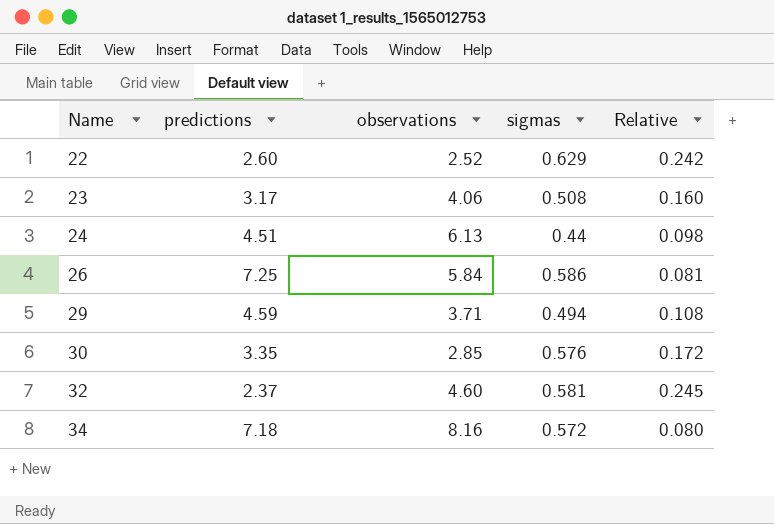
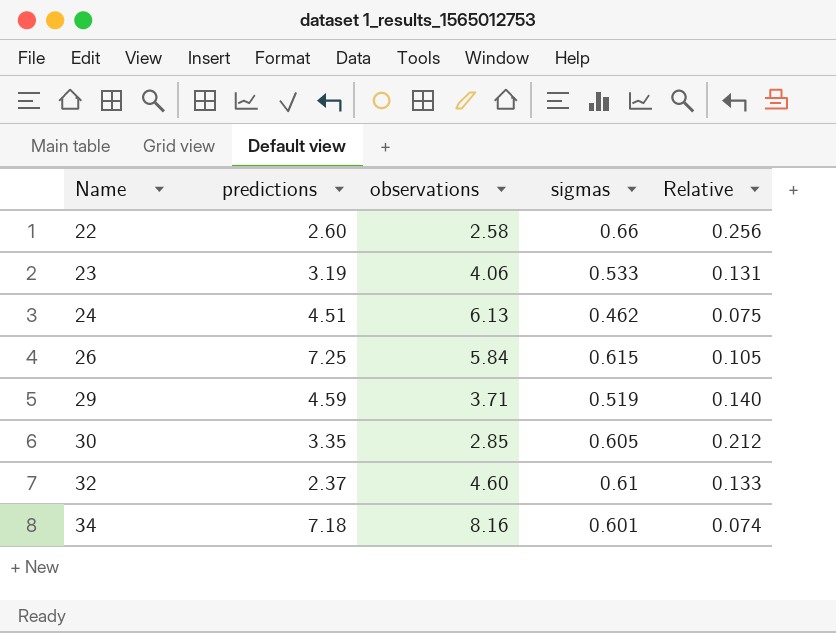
column Relative | formula: [sigmas] / [predictions] -> [sigmas] / [observations]
22 | observations: 2.52 -> 2.58
22 | sigmas: 0.629 -> 0.66
23 | predictions: 3.17 -> 3.19
23 | sigmas: 0.508 -> 0.533
24 | sigmas: 0.44 -> 0.462
26 | sigmas: 0.586 -> 0.615
29 | sigmas: 0.494 -> 0.519
30 | sigmas: 0.576 -> 0.605
32 | sigmas: 0.581 -> 0.61
34 | sigmas: 0.572 -> 0.601

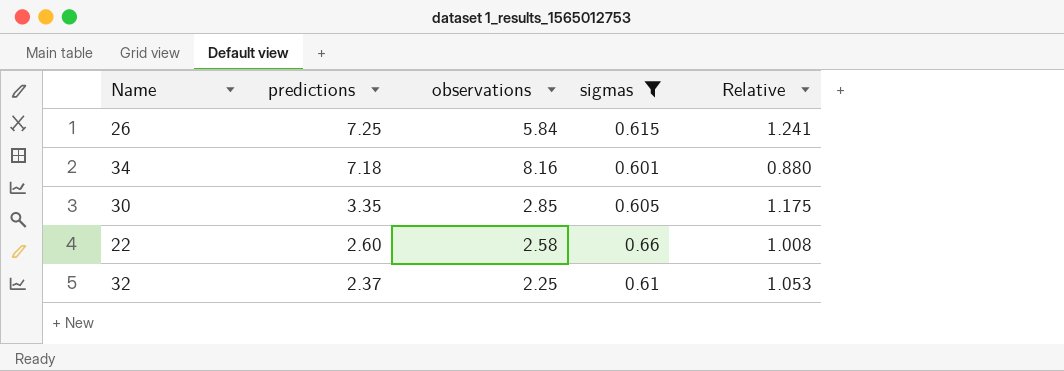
filter: none -> sigmas >= 0.601
row order: Name ascending -> predictions descending
column Relative | formula: [sigmas] / [observations] -> [predictions] / [observations]
32 | observations: 4.60 -> 2.25

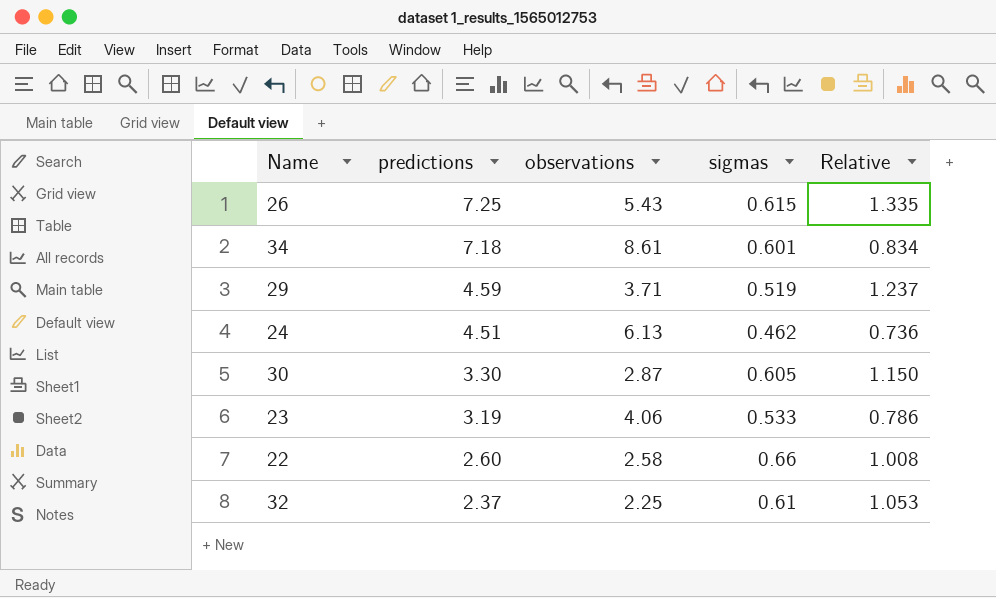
filter: sigmas >= 0.601 -> none
26 | observations: 5.84 -> 5.43
26 | Relative: 1.241 -> 1.335
34 | observations: 8.16 -> 8.61
34 | Relative: 0.880 -> 0.834
30 | predictions: 3.35 -> 3.30
30 | observations: 2.85 -> 2.87
30 | Relative: 1.175 -> 1.150

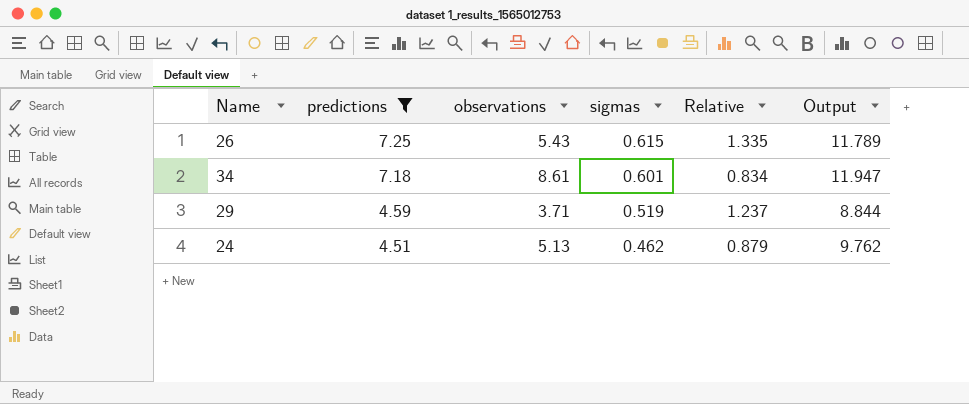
filter: none -> predictions >= 4.51
column Output | formula: none -> [predictions] / [sigmas]
24 | observations: 6.13 -> 5.13
24 | Relative: 0.736 -> 0.879

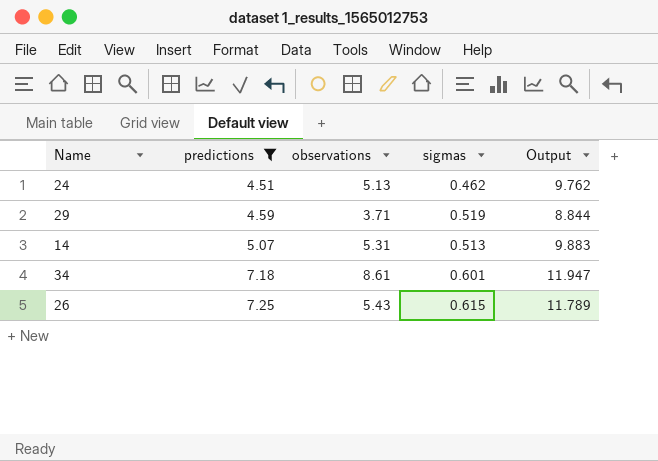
row order: predictions descending -> predictions ascending
column Relative | formula: [predictions] / [observations] -> none
row 14: none -> 5.07 | 5.31 | 0.513 | 9.883

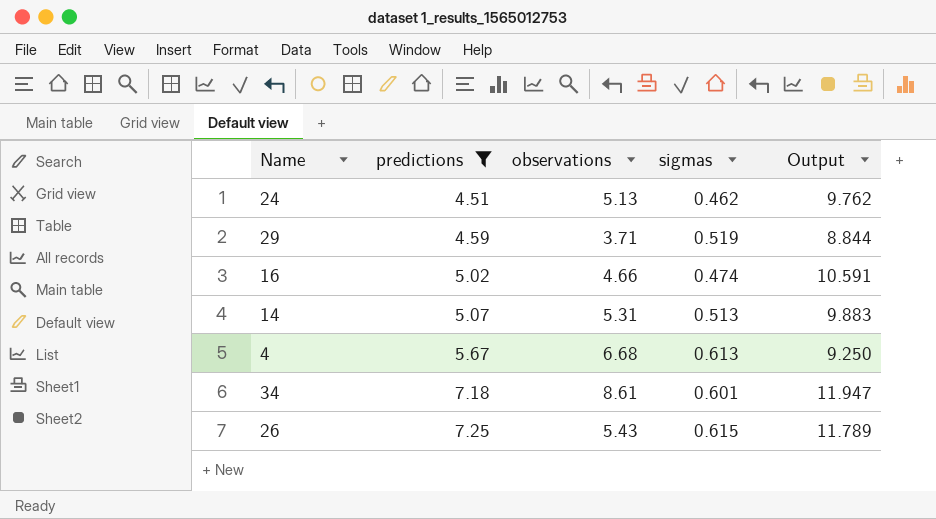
row 16: none -> 5.02 | 4.66 | 0.474 | 10.591
row 4: none -> 5.67 | 6.68 | 0.613 | 9.250

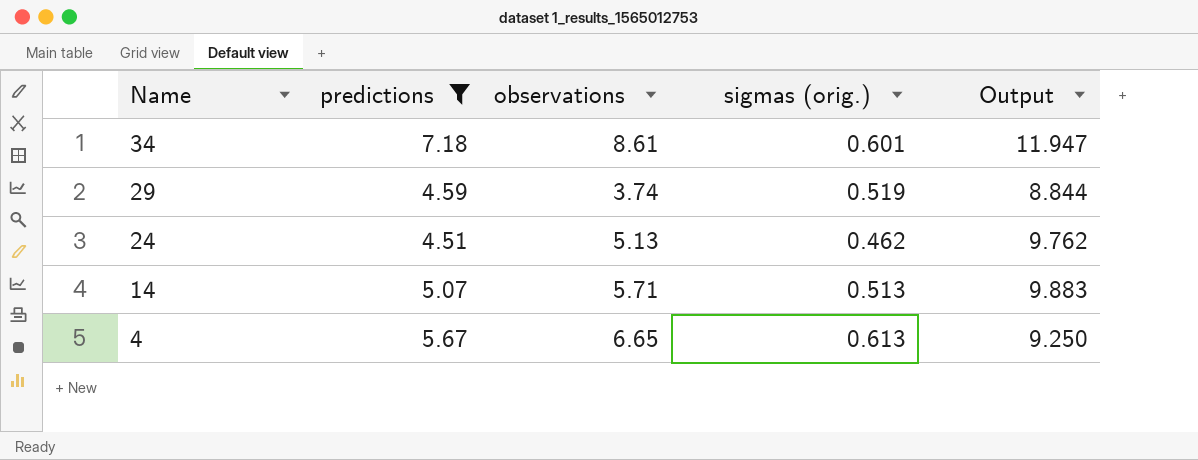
row order: predictions ascending -> Name descending
column name: sigmas -> sigmas (orig.)
row 16: 5.02 | 4.66 | 0.474 | 10.591 -> none
row 26: 7.25 | 5.43 | 0.615 | 11.789 -> none
29 | observations: 3.71 -> 3.74
14 | observations: 5.31 -> 5.71
4 | observations: 6.68 -> 6.65

